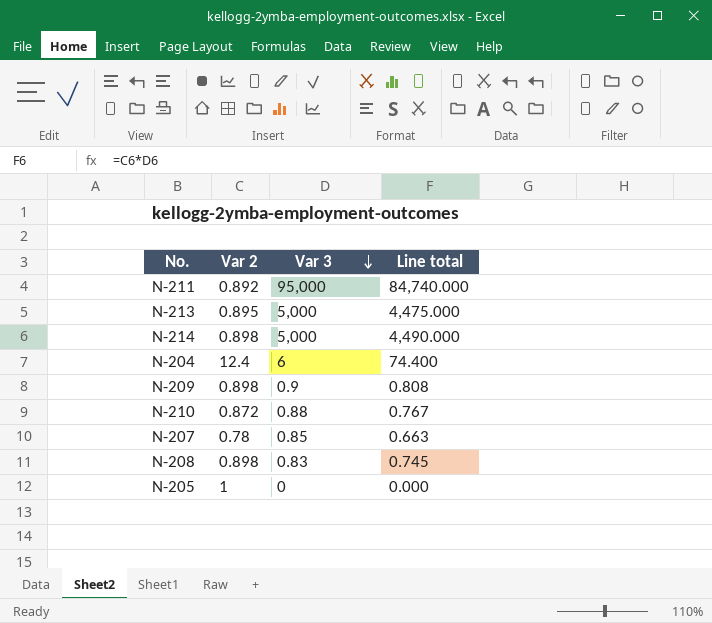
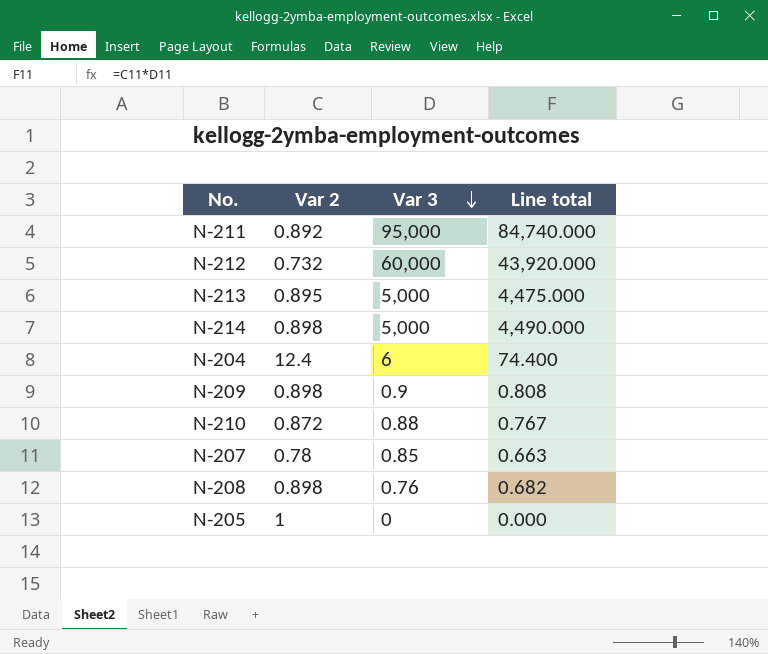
row N-212: none -> 0.732 | 60,000 | 43,920.000
N-208 | Var 3: 0.83 -> 0.76
N-208 | Line total: 0.745 -> 0.682

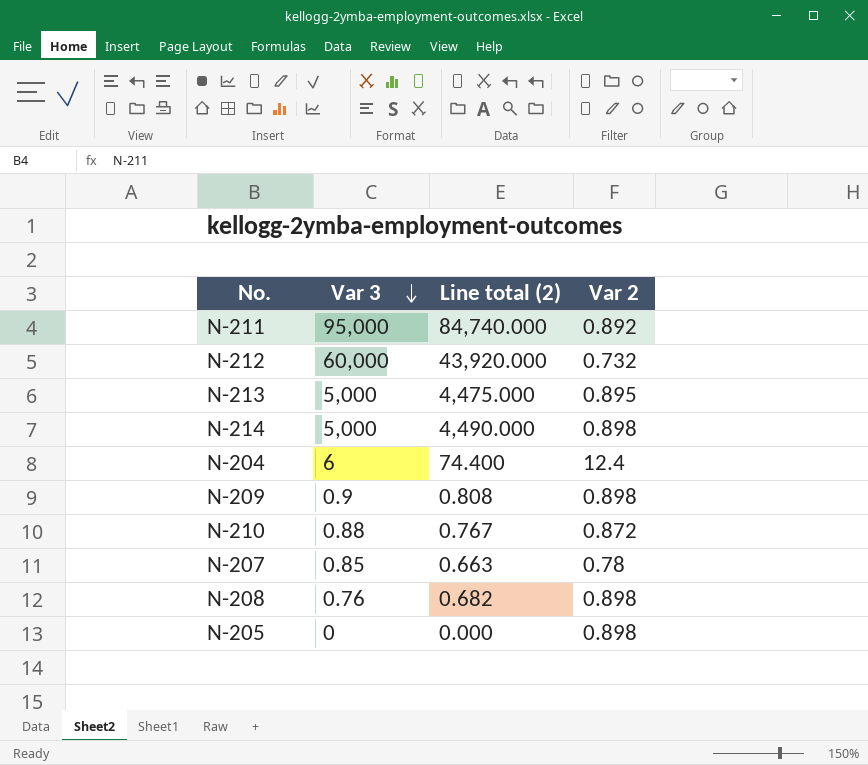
column name: Line total -> Line total (2)
column Var 2 | position: 2 -> 4
N-205 | Var 2: 1 -> 0.898

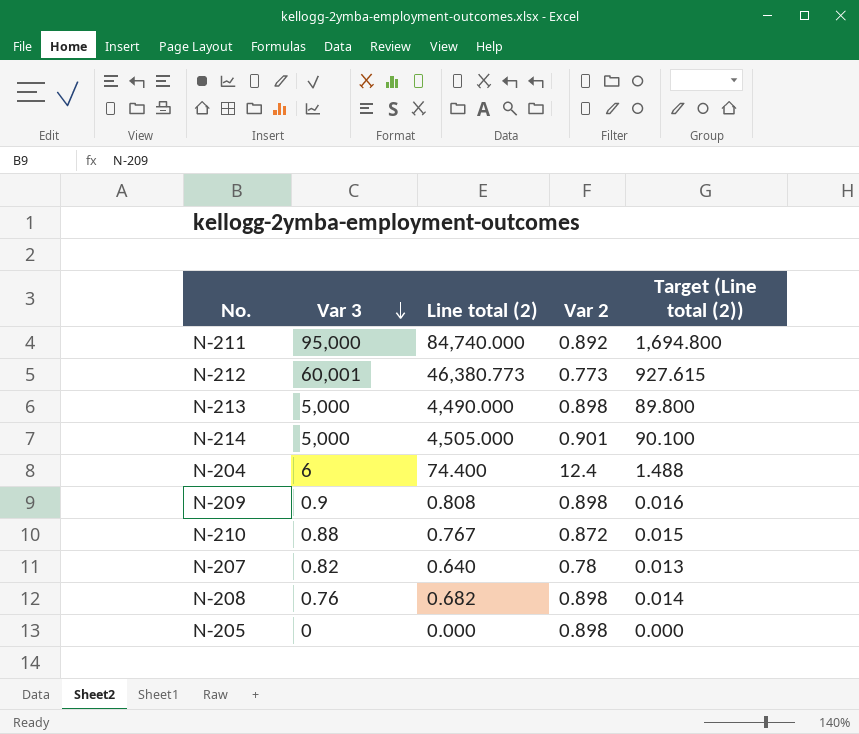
column Target (Line total (2)) | formula: none -> [Line total (2)] * 0.02
N-212 | Var 3: 60,000 -> 60,001
N-212 | Line total (2): 43,920.000 -> 46,380.773
N-212 | Var 2: 0.732 -> 0.773
N-213 | Line total (2): 4,475.000 -> 4,490.000
N-213 | Var 2: 0.895 -> 0.898
N-214 | Line total (2): 4,490.000 -> 4,505.000
N-214 | Var 2: 0.898 -> 0.901
N-207 | Var 3: 0.85 -> 0.82
N-207 | Line total (2): 0.663 -> 0.640

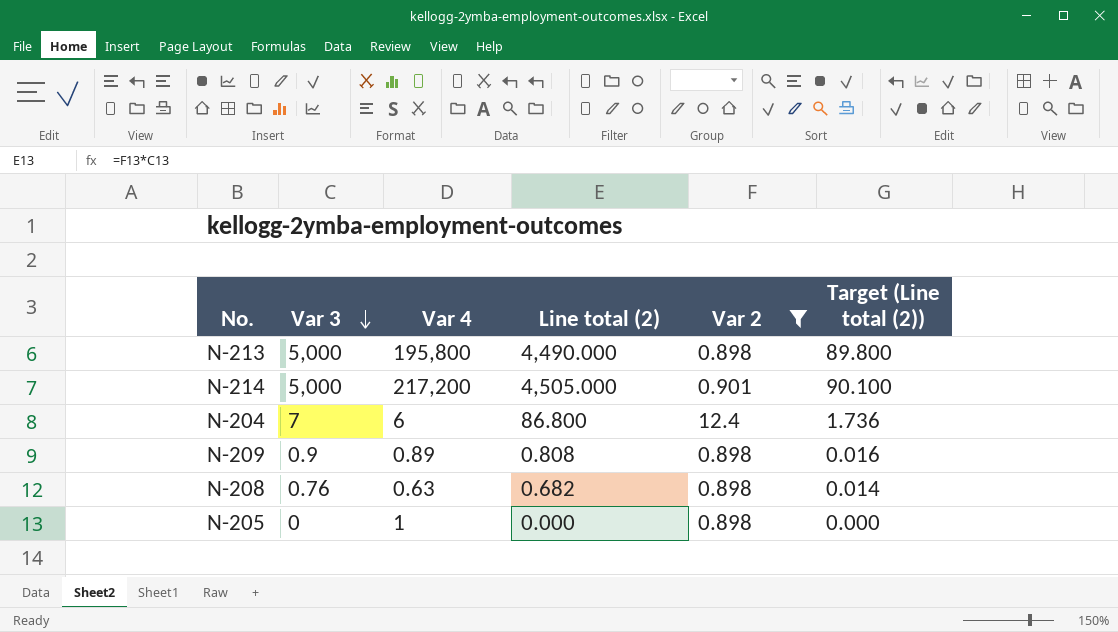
filter: none -> Var 2 >= 0.898
column Var 4 | position: none -> 3
N-204 | Var 3: 6 -> 7
N-204 | Line total (2): 74.400 -> 86.800
N-204 | Target (Line total (2)): 1.488 -> 1.736

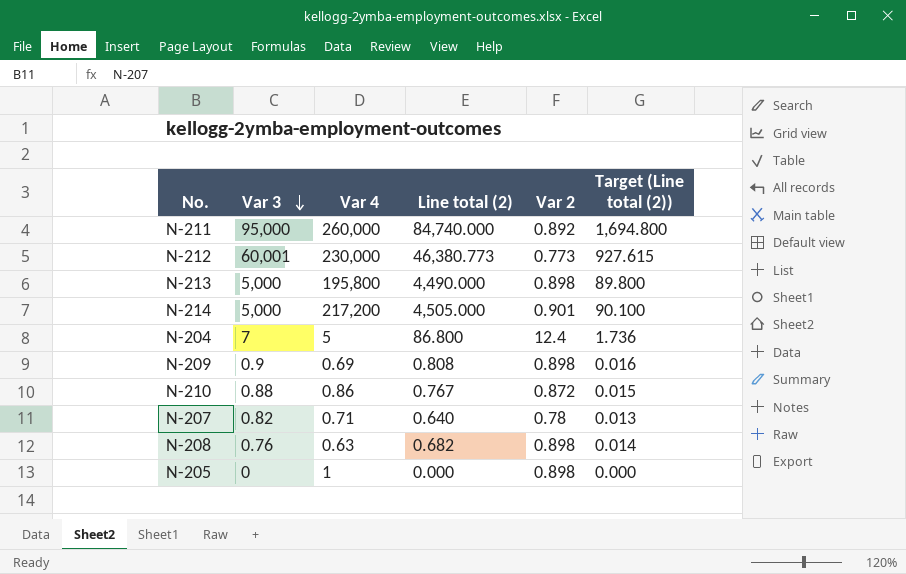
filter: Var 2 >= 0.898 -> none
N-204 | Var 4: 6 -> 5
N-209 | Var 4: 0.89 -> 0.69

